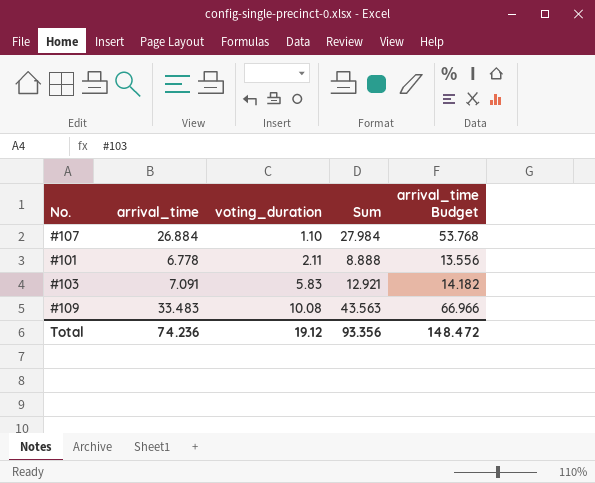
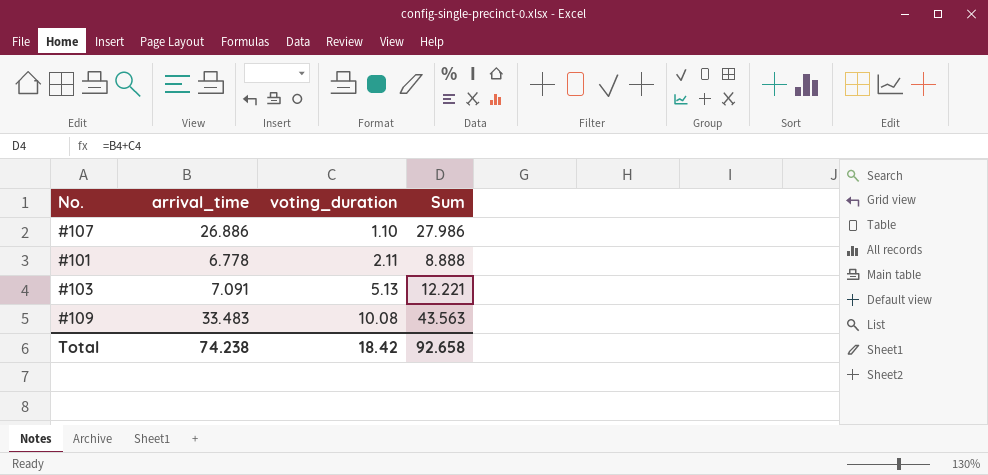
column arrival_time Budget | formula: [arrival_time] * 2 -> none
#107 | arrival_time: 26.884 -> 26.886
#107 | Sum: 27.984 -> 27.986
#103 | voting_duration: 5.83 -> 5.13
#103 | Sum: 12.921 -> 12.221
Total | arrival_time: 74.236 -> 74.238
Total | voting_duration: 19.12 -> 18.42
Total | Sum: 93.356 -> 92.658

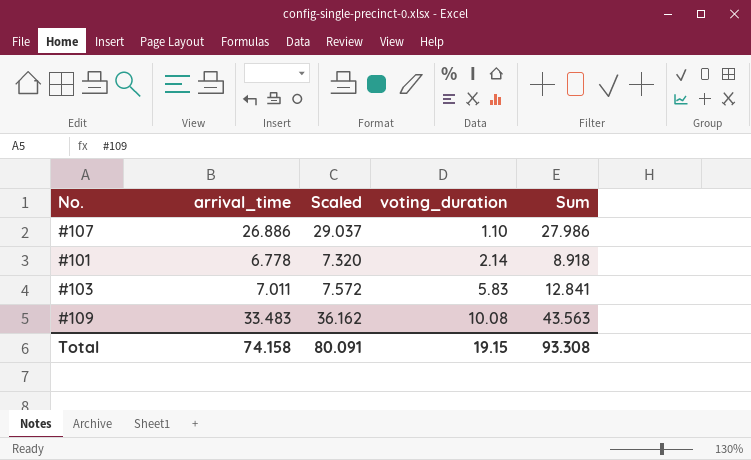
column Scaled | formula: none -> [arrival_time] * 1.08
#101 | voting_duration: 2.11 -> 2.14
#101 | Sum: 8.888 -> 8.918
#103 | arrival_time: 7.091 -> 7.011
#103 | voting_duration: 5.13 -> 5.83
#103 | Sum: 12.221 -> 12.841
Total | arrival_time: 74.238 -> 74.158
Total | voting_duration: 18.42 -> 19.15
Total | Sum: 92.658 -> 93.308

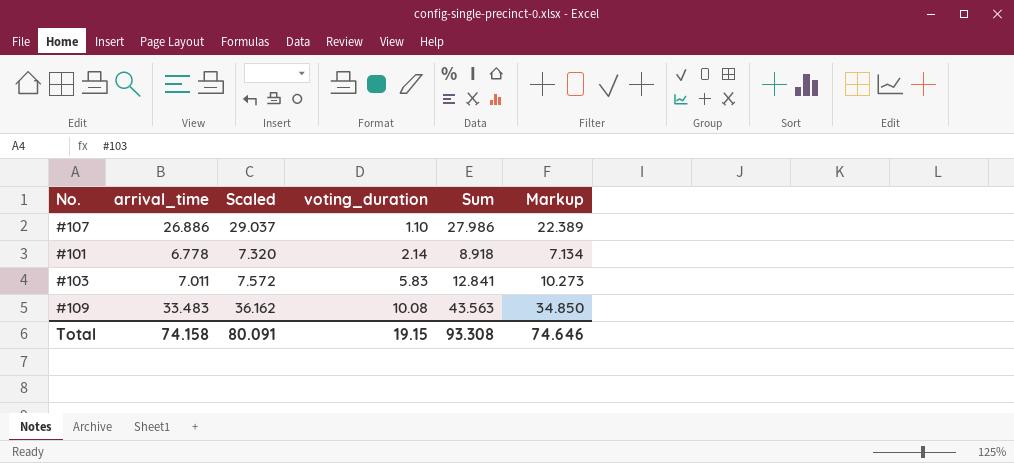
column Markup | formula: none -> [Sum] * 0.8

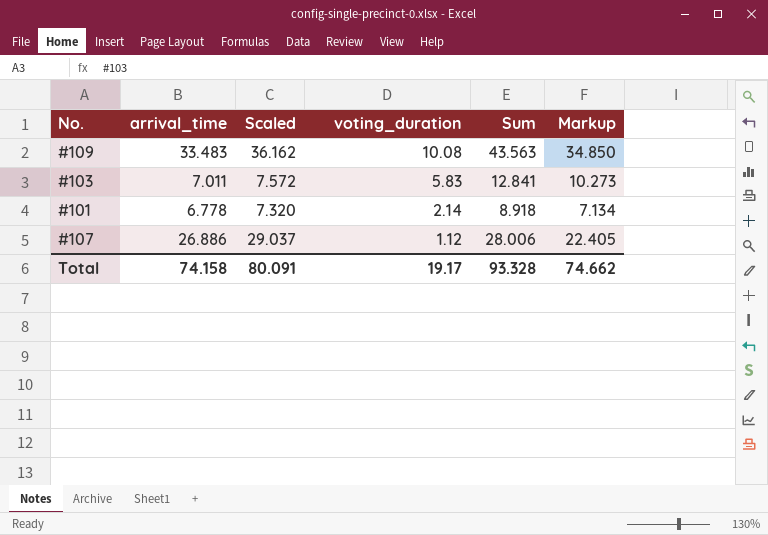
row order: voting_duration ascending -> voting_duration descending
#107 | voting_duration: 1.10 -> 1.12
#107 | Sum: 27.986 -> 28.006
#107 | Markup: 22.389 -> 22.405
Total | voting_duration: 19.15 -> 19.17
Total | Sum: 93.308 -> 93.328
Total | Markup: 74.646 -> 74.662

